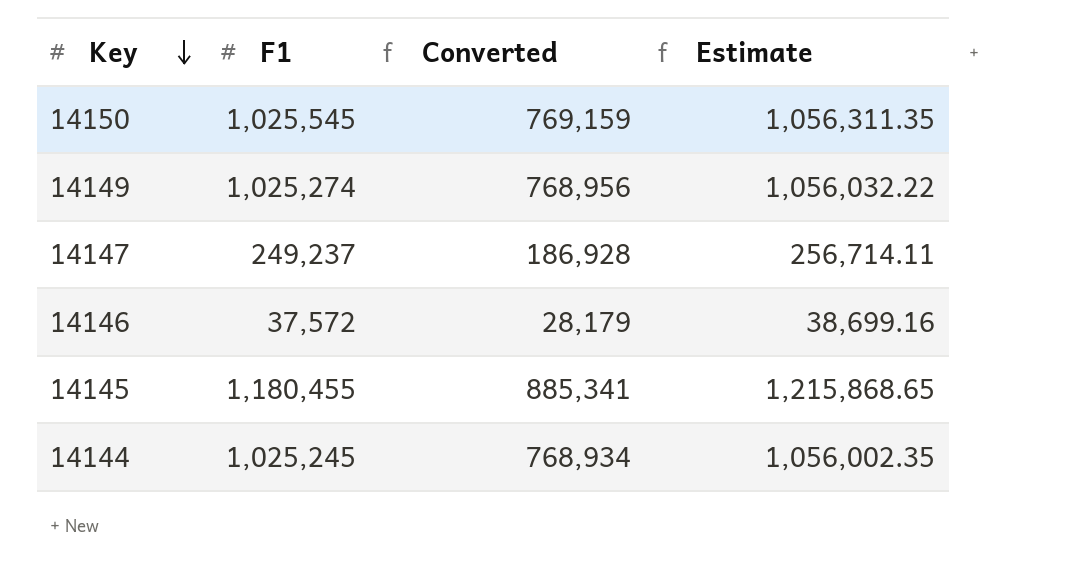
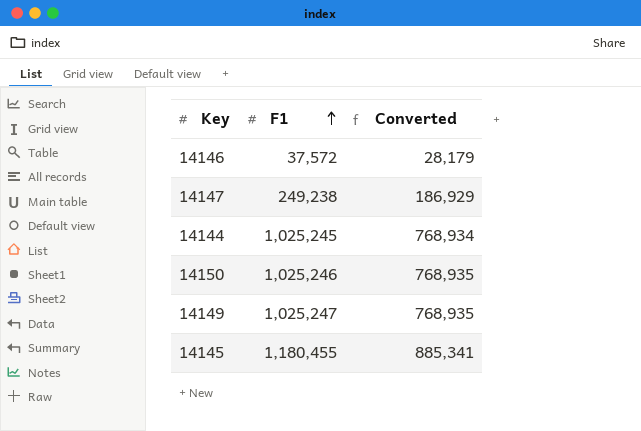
row order: Key descending -> F1 ascending
column Estimate | formula: [F1] * 1.03 -> none
14147 | F1: 249,237 -> 249,238
14147 | Converted: 186,928 -> 186,929
14150 | F1: 1,025,545 -> 1,025,246
14150 | Converted: 769,159 -> 768,935
14149 | F1: 1,025,274 -> 1,025,247
14149 | Converted: 768,956 -> 768,935

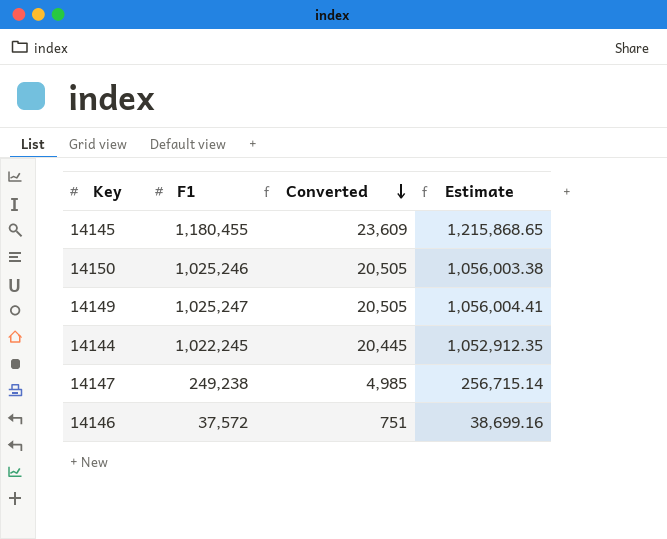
row order: F1 ascending -> Converted descending
column Converted | formula: [F1] * 0.75 -> [F1] * 0.02
column Estimate | formula: none -> [F1] * 1.03
14144 | F1: 1,025,245 -> 1,022,245

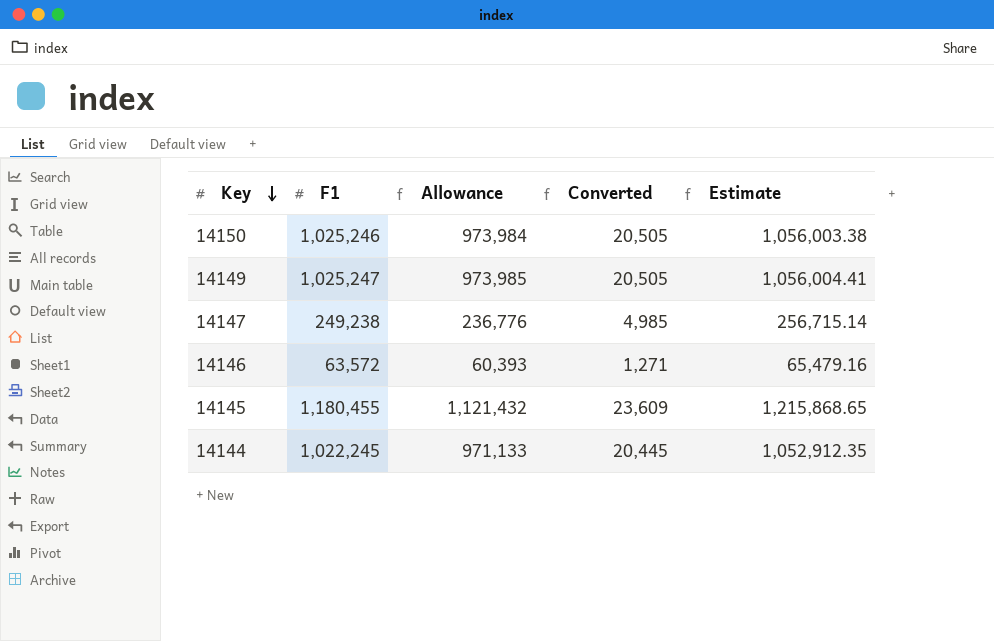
row order: Converted descending -> Key descending
column Allowance | formula: none -> [F1] * 0.95
14146 | F1: 37,572 -> 63,572
14146 | Converted: 751 -> 1,271
14146 | Estimate: 38,699.16 -> 65,479.16

